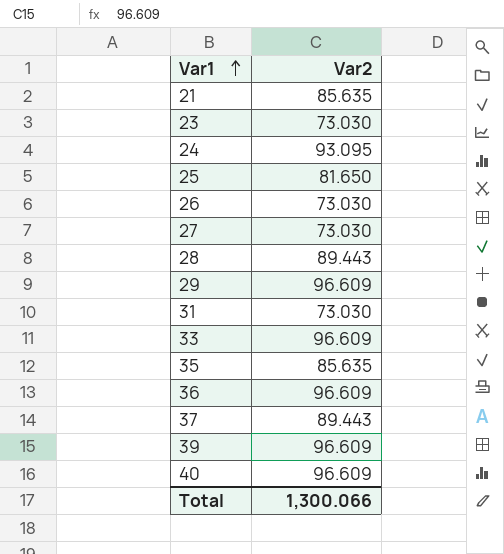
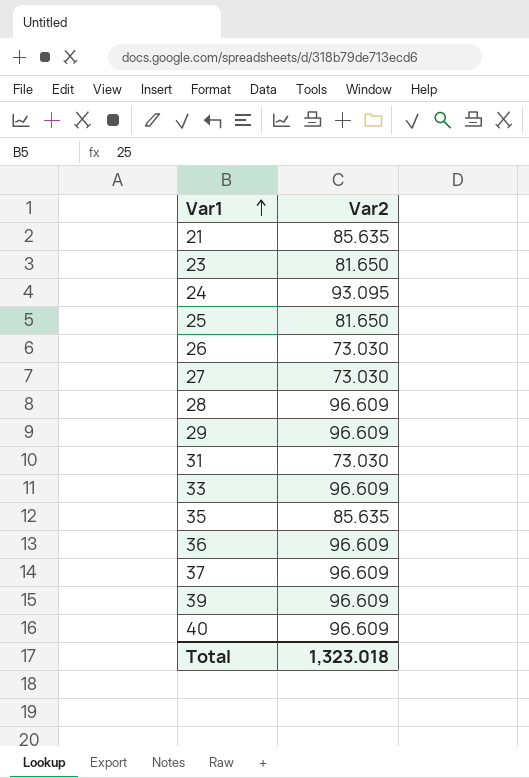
23 | Var2: 73.030 -> 81.650
28 | Var2: 89.443 -> 96.609
37 | Var2: 89.443 -> 96.609
Total | Var2: 1,300.066 -> 1,323.018

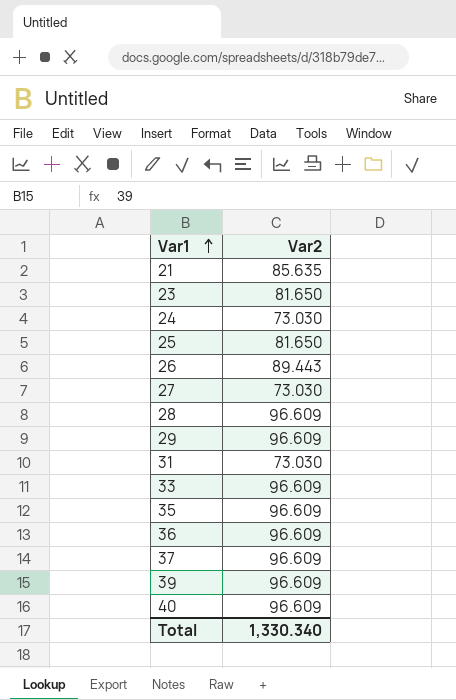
24 | Var2: 93.095 -> 73.030
26 | Var2: 73.030 -> 89.443
35 | Var2: 85.635 -> 96.609
Total | Var2: 1,323.018 -> 1,330.340

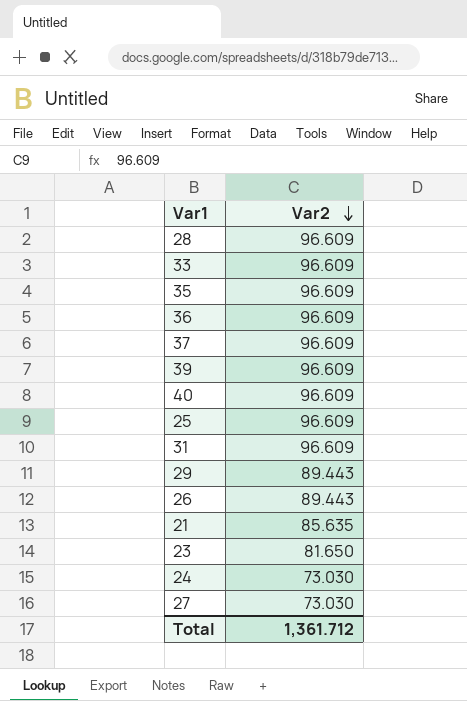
row order: Var1 ascending -> Var2 descending
25 | Var2: 81.650 -> 96.609
31 | Var2: 73.030 -> 96.609
29 | Var2: 96.609 -> 89.443
Total | Var2: 1,330.340 -> 1,361.712

